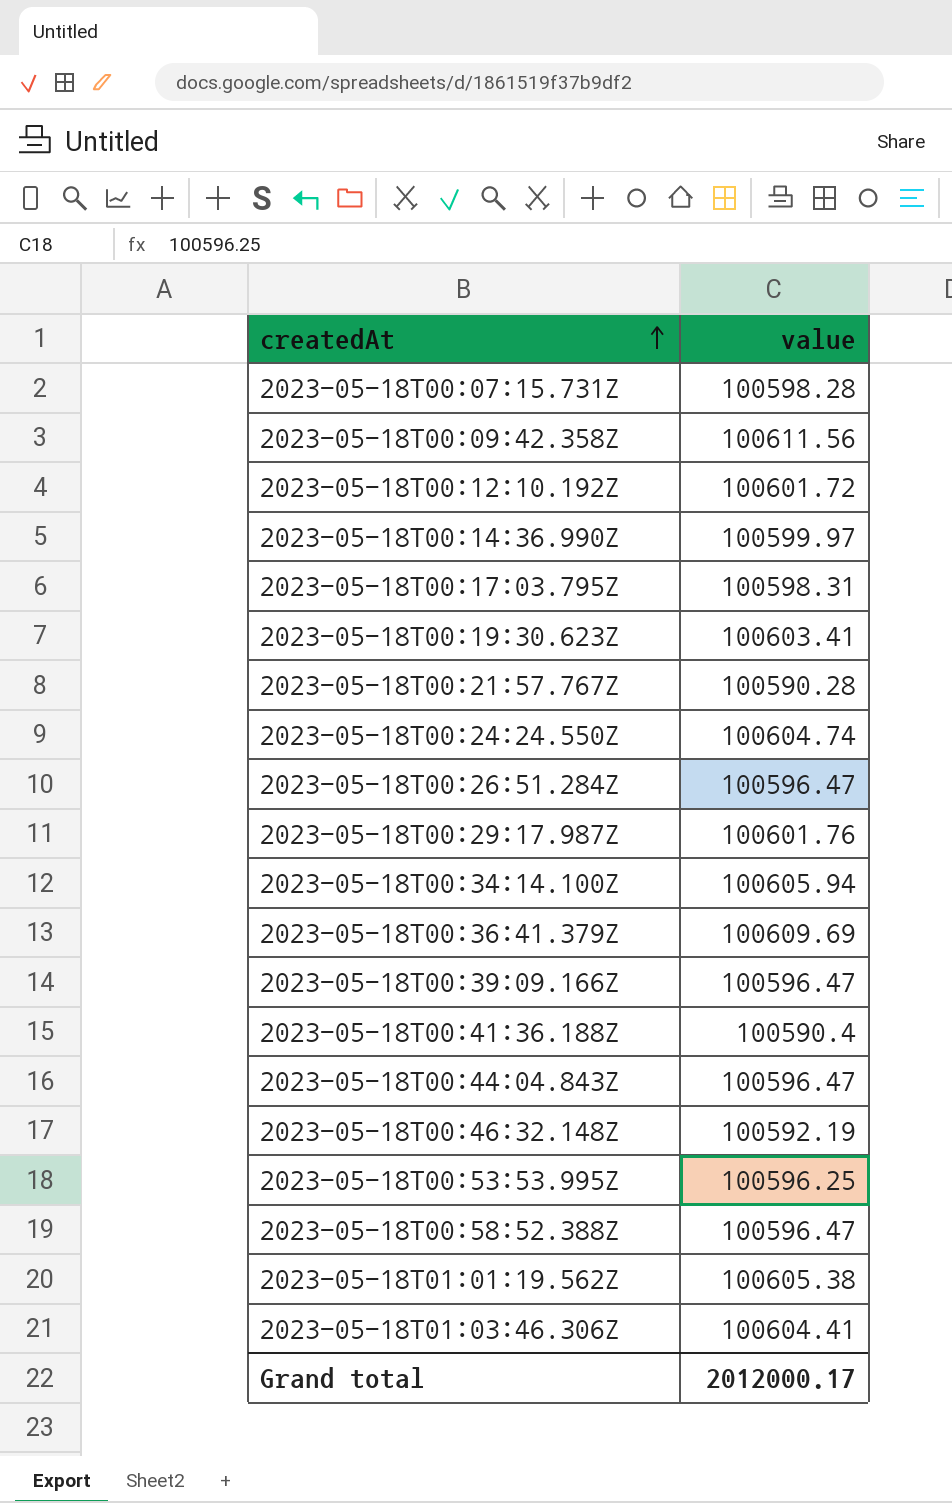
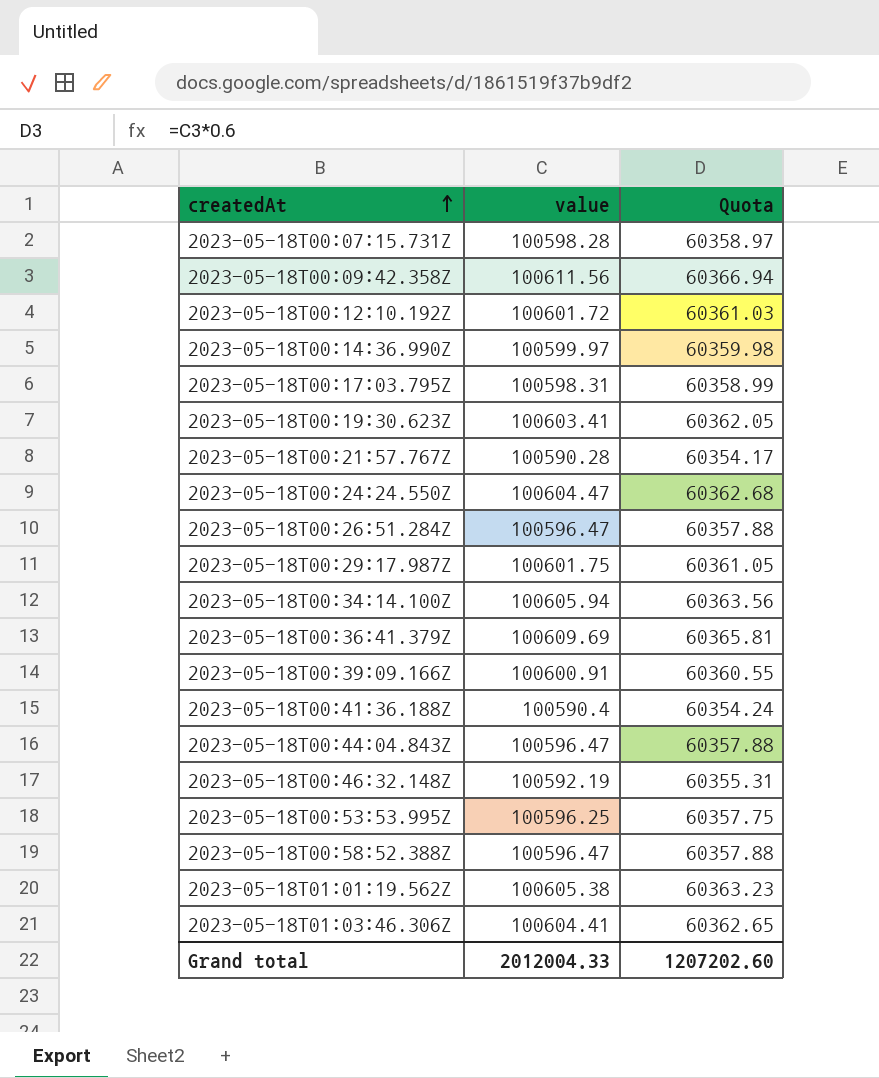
column Quota | formula: none -> [value] * 0.6
2023-05-18T00:24:24.550Z | value: 100604.74 -> 100604.47
2023-05-18T00:29:17.987Z | value: 100601.76 -> 100601.75
2023-05-18T00:39:09.166Z | value: 100596.47 -> 100600.91
Grand total | value: 2012000.17 -> 2012004.33

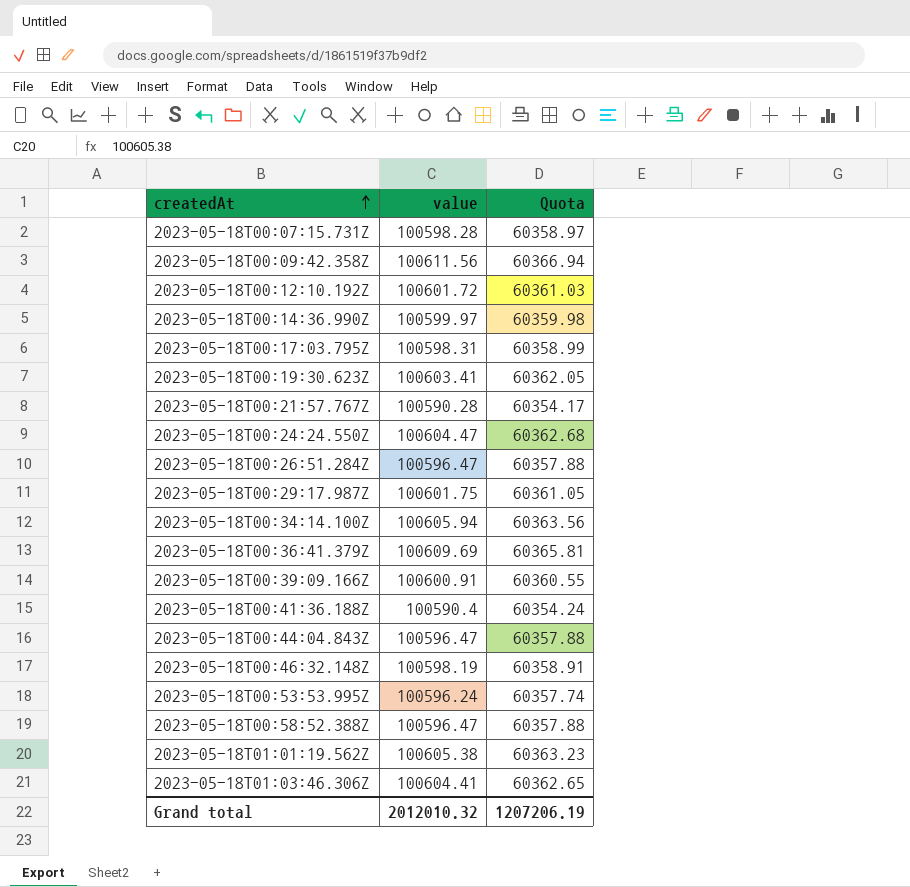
2023-05-18T00:46:32.148Z | value: 100592.19 -> 100598.19
2023-05-18T00:46:32.148Z | Quota: 60355.31 -> 60358.91
2023-05-18T00:53:53.995Z | value: 100596.25 -> 100596.24
2023-05-18T00:53:53.995Z | Quota: 60357.75 -> 60357.74
Grand total | value: 2012004.33 -> 2012010.32
Grand total | Quota: 1207202.60 -> 1207206.19

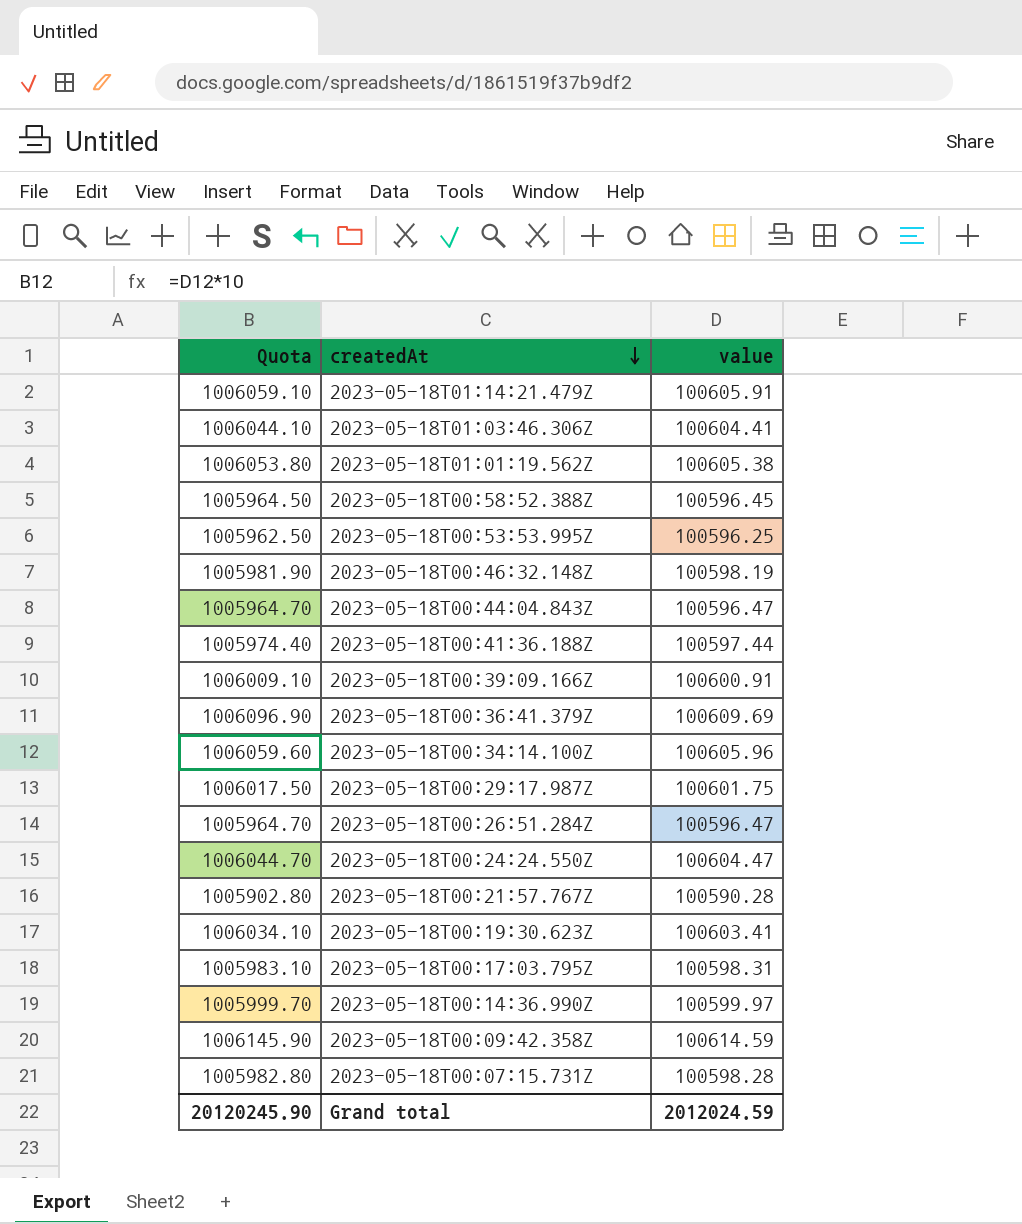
row order: createdAt ascending -> createdAt descending
column Quota | formula: [value] * 0.6 -> [value] * 10
column Quota | position: 3 -> 1
row 2023-05-18T00:12:10.192Z: 100601.72 | 60361.03 -> none
row 2023-05-18T01:14:21.479Z: none -> 1006059.10 | 100605.91
2023-05-18T00:58:52.388Z | value: 100596.47 -> 100596.45
2023-05-18T00:53:53.995Z | value: 100596.24 -> 100596.25
2023-05-18T00:41:36.188Z | value: 100590.4 -> 100597.44
2023-05-18T00:34:14.100Z | value: 100605.94 -> 100605.96
2023-05-18T00:09:42.358Z | value: 100611.56 -> 100614.59
Grand total | Quota: 1207206.19 -> 20120245.90
Grand total | value: 2012010.32 -> 2012024.59

